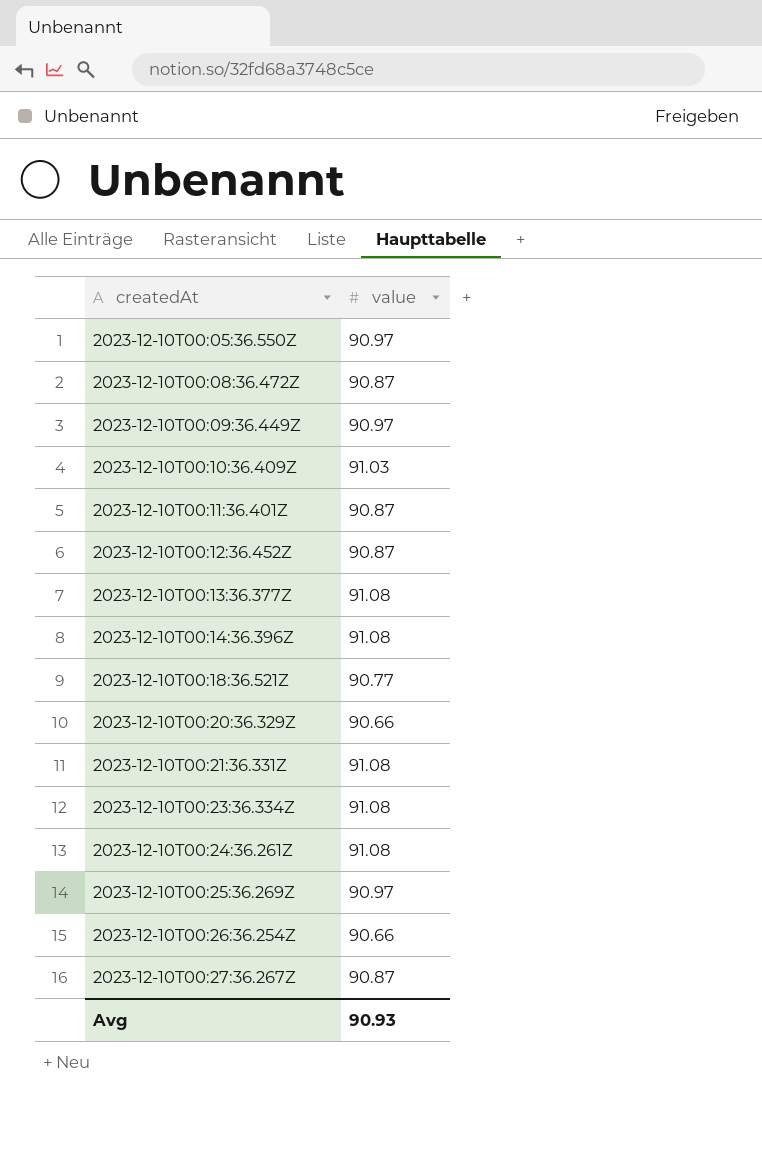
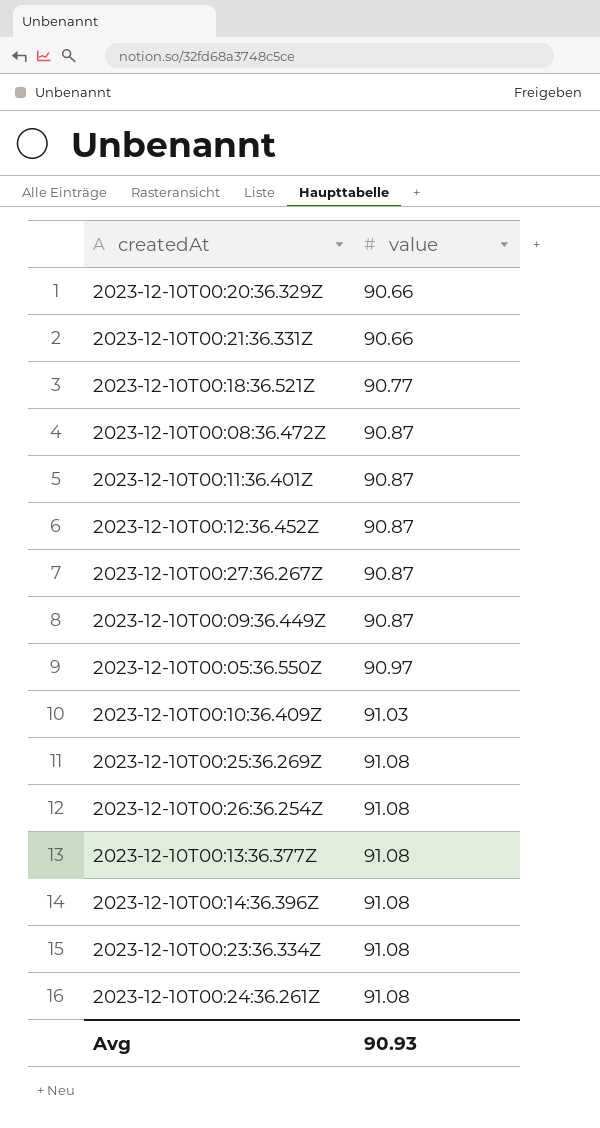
row order: createdAt ascending -> value ascending
2023-12-10T00:21:36.331Z | value: 91.08 -> 90.66
2023-12-10T00:09:36.449Z | value: 90.97 -> 90.87
2023-12-10T00:25:36.269Z | value: 90.97 -> 91.08
2023-12-10T00:26:36.254Z | value: 90.66 -> 91.08

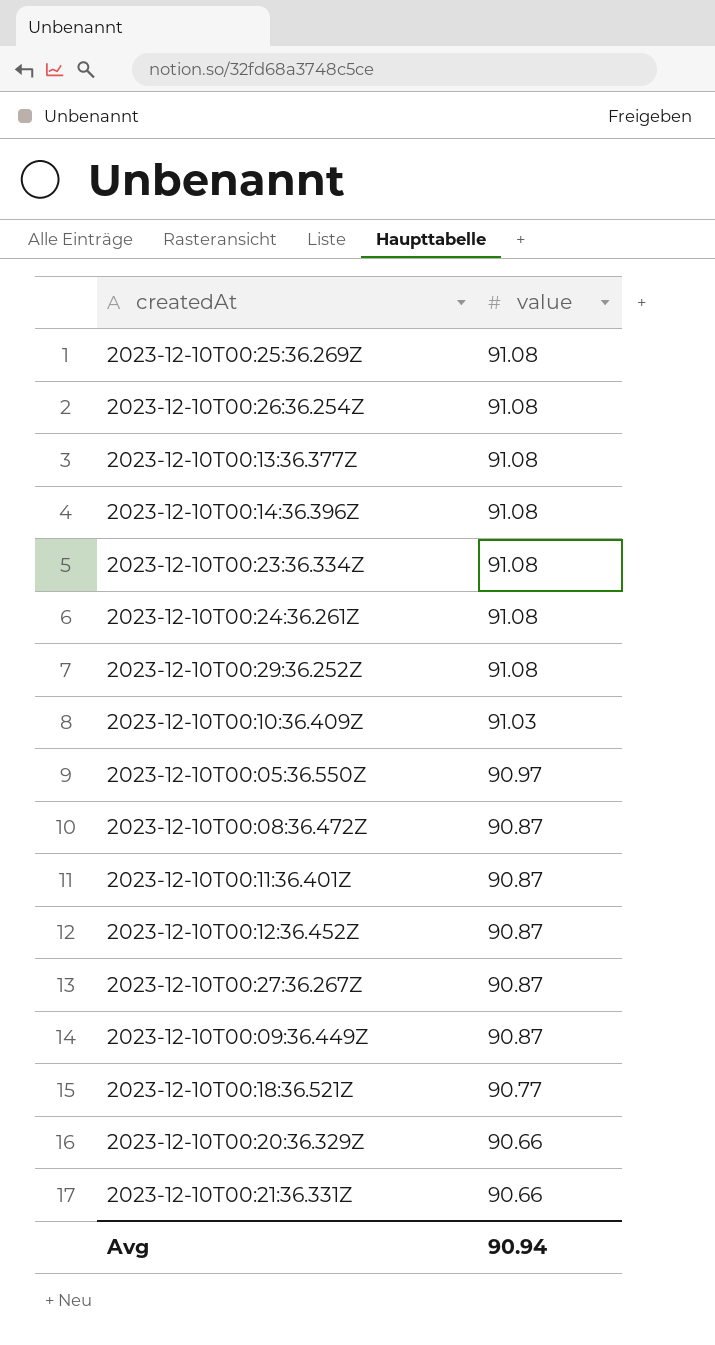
row order: value ascending -> value descending
row 2023-12-10T00:29:36.252Z: none -> 91.08
Avg | value: 90.93 -> 90.94

